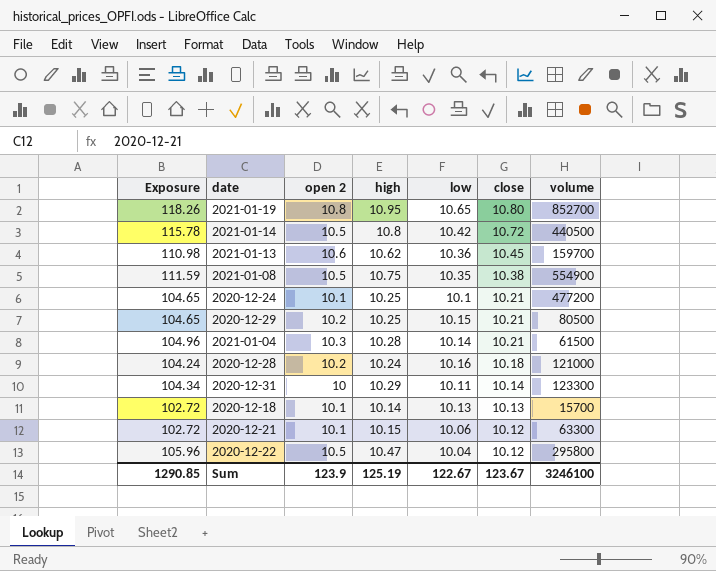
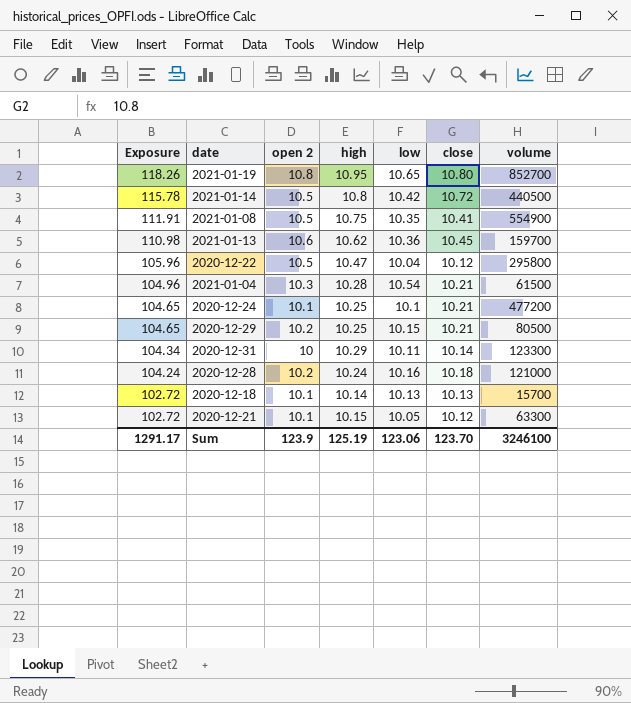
row order: close descending -> Exposure descending
2021-01-08 | Exposure: 111.59 -> 111.91
2021-01-08 | close: 10.38 -> 10.41
2021-01-04 | low: 10.14 -> 10.54
2020-12-21 | low: 10.06 -> 10.05
Sum | Exposure: 1290.85 -> 1291.17
Sum | low: 122.67 -> 123.06
Sum | close: 123.67 -> 123.70

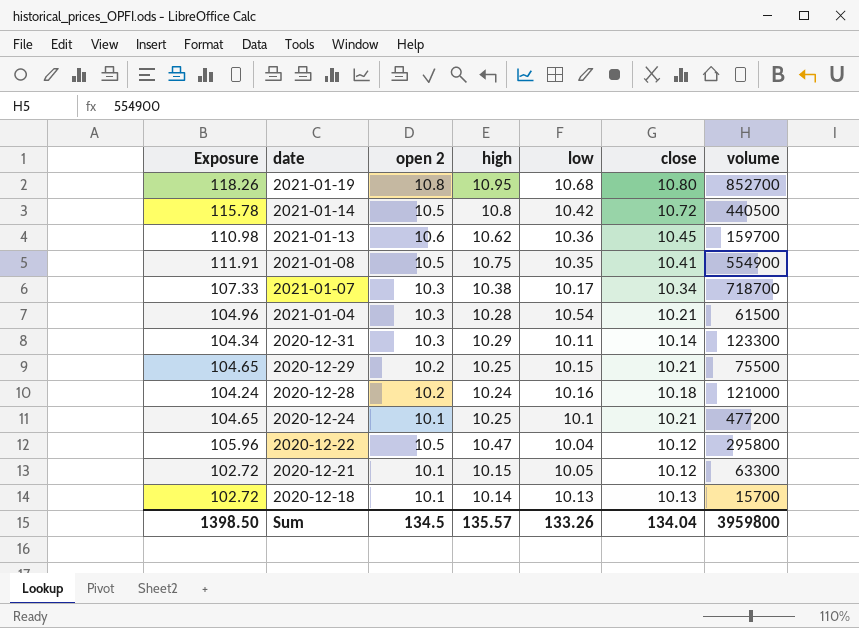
row order: Exposure descending -> date descending
2021-01-19 | low: 10.65 -> 10.68
row 2021-01-07: none -> 107.33 | 10.3 | 10.38 | 10.17 | 10.34 | 718700
2020-12-31 | open 2: 10 -> 10.3
2020-12-29 | volume: 80500 -> 75500
Sum | Exposure: 1291.17 -> 1398.50
Sum | open 2: 123.9 -> 134.5
Sum | high: 125.19 -> 135.57
Sum | low: 123.06 -> 133.26
Sum | close: 123.70 -> 134.04
Sum | volume: 3246100 -> 3959800

